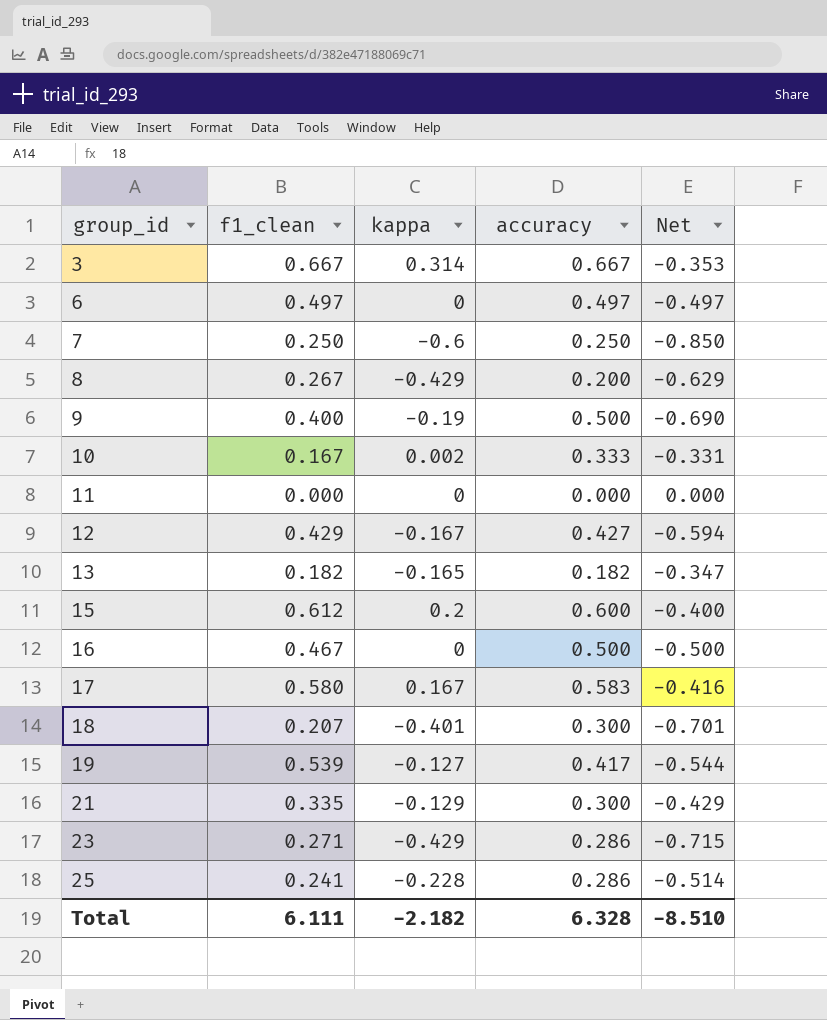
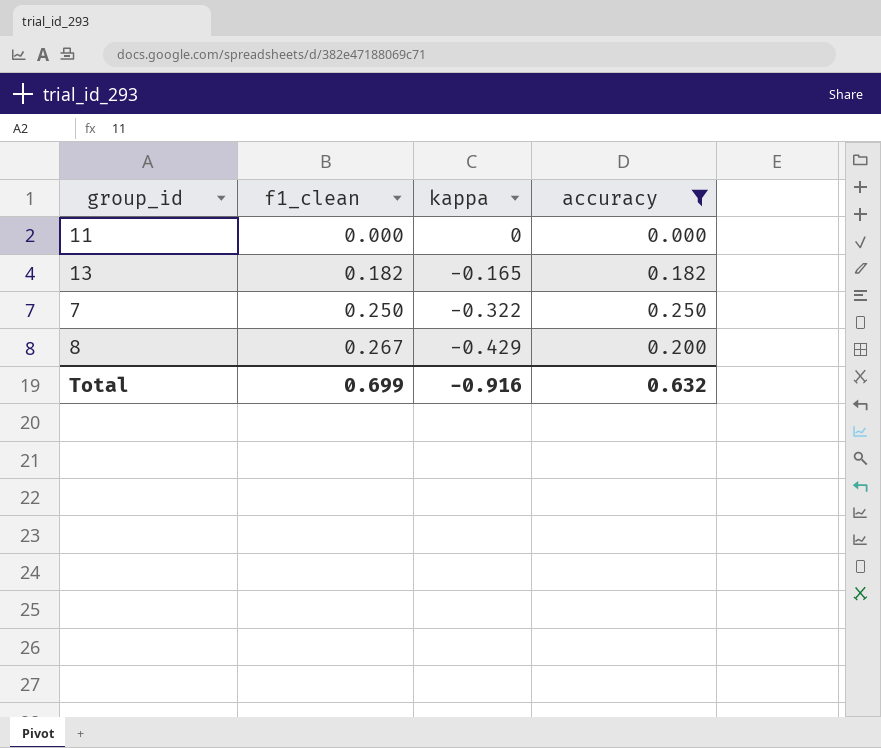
filter: none -> accuracy <= 0.250
row order: group_id ascending -> f1_clean ascending
column Net | formula: [kappa] - [accuracy] -> none
7 | kappa: -0.6 -> -0.322
Total | f1_clean: 6.111 -> 0.699
Total | kappa: -2.182 -> -0.916
Total | accuracy: 6.328 -> 0.632

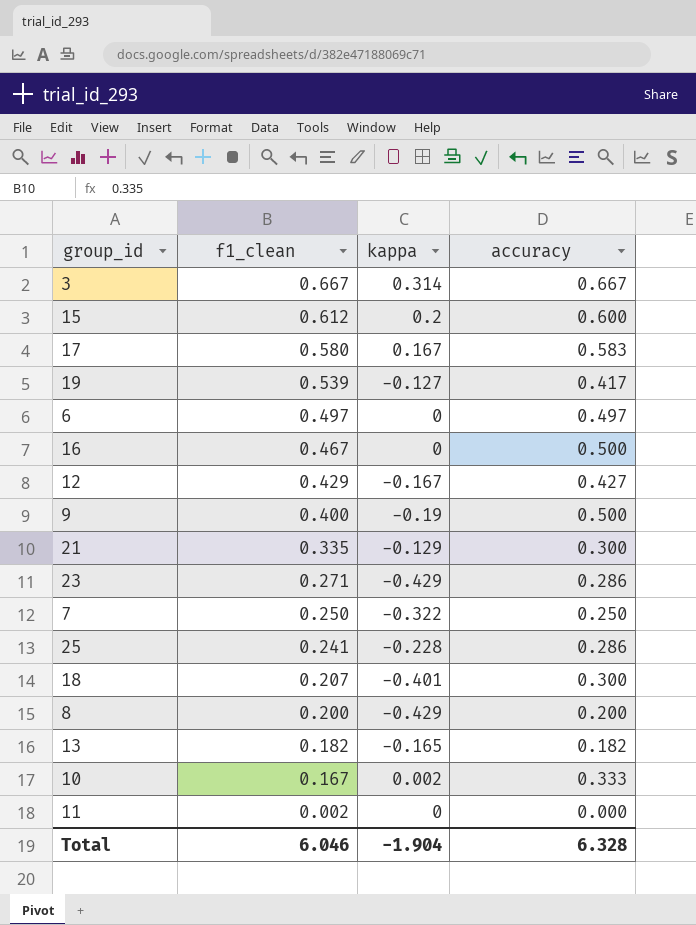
filter: accuracy <= 0.250 -> none
row order: f1_clean ascending -> f1_clean descending
8 | f1_clean: 0.267 -> 0.200
11 | f1_clean: 0.000 -> 0.002
Total | f1_clean: 0.699 -> 6.046
Total | kappa: -0.916 -> -1.904
Total | accuracy: 0.632 -> 6.328

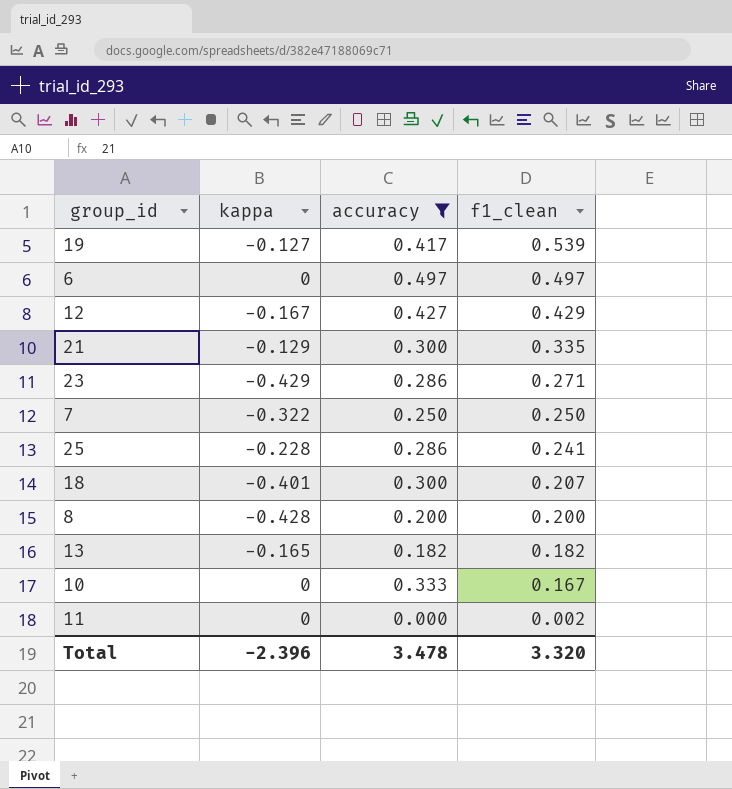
filter: none -> accuracy <= 0.497
column f1_clean | position: 2 -> 4
8 | kappa: -0.429 -> -0.428
10 | kappa: 0.002 -> 0
Total | kappa: -1.904 -> -2.396
Total | accuracy: 6.328 -> 3.478
Total | f1_clean: 6.046 -> 3.320

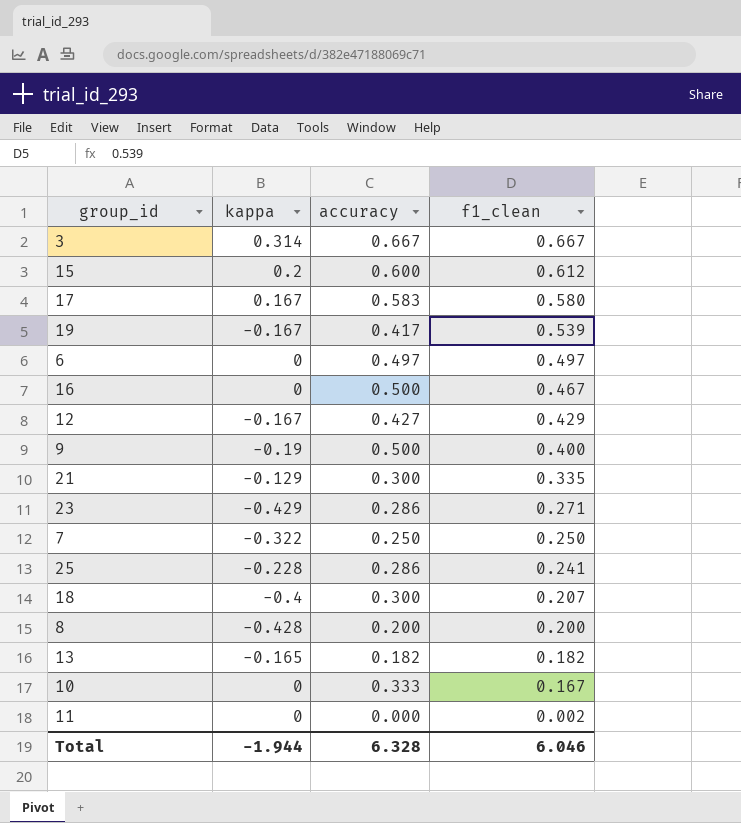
filter: accuracy <= 0.497 -> none
19 | kappa: -0.127 -> -0.167
18 | kappa: -0.401 -> -0.4
Total | kappa: -2.396 -> -1.944
Total | accuracy: 3.478 -> 6.328
Total | f1_clean: 3.320 -> 6.046

